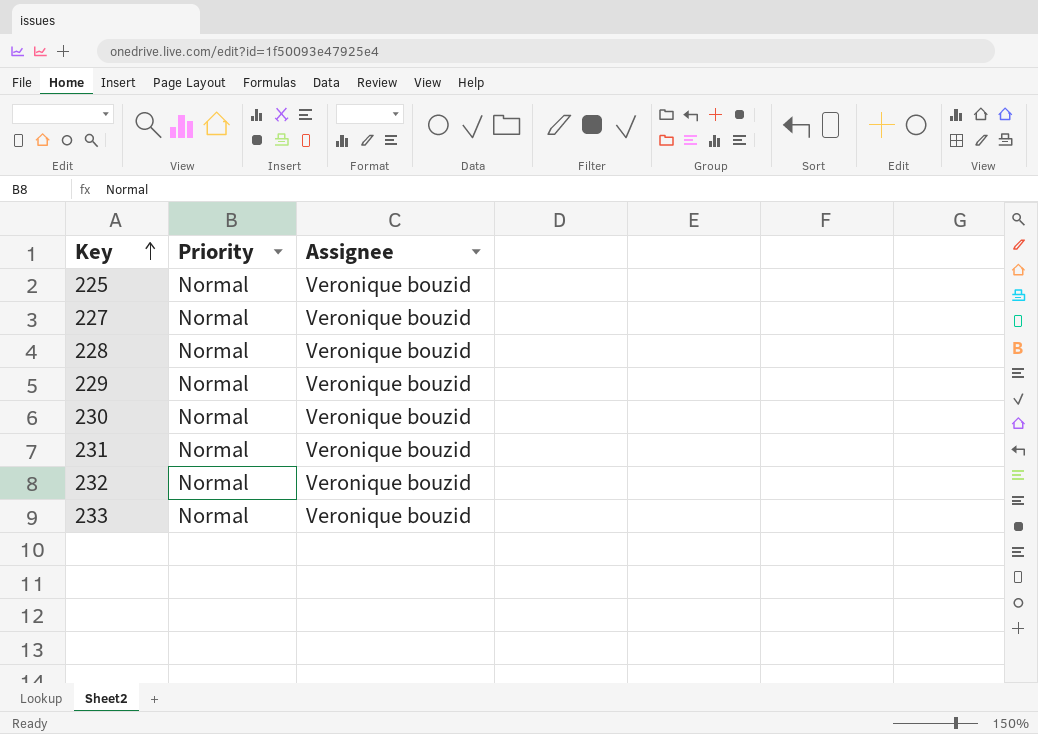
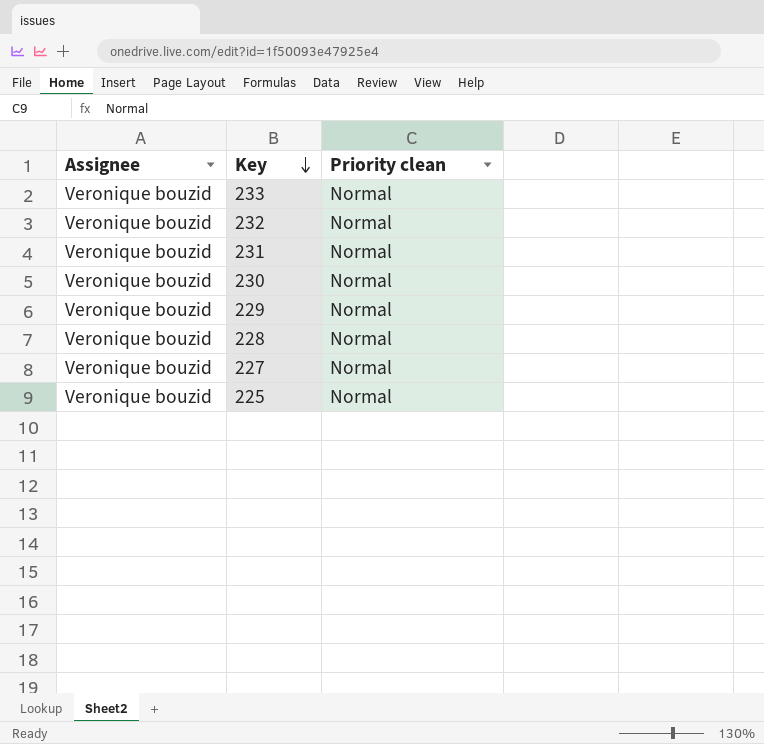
row order: Key ascending -> Key descending
column Assignee | position: 3 -> 1
column name: Priority -> Priority clean

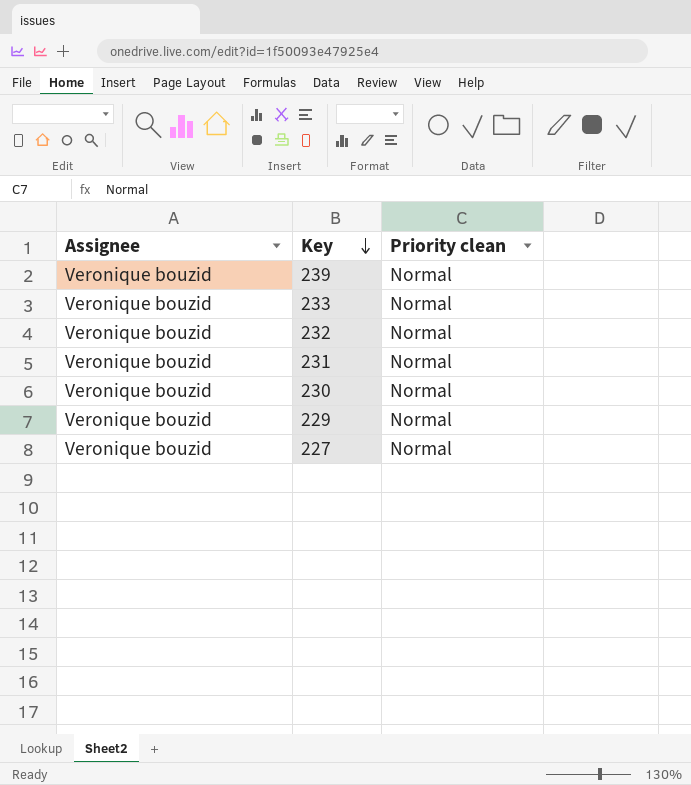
row 228: Veronique bouzid | Normal -> none
row 225: Veronique bouzid | Normal -> none
row 239: none -> Veronique bouzid | Normal

